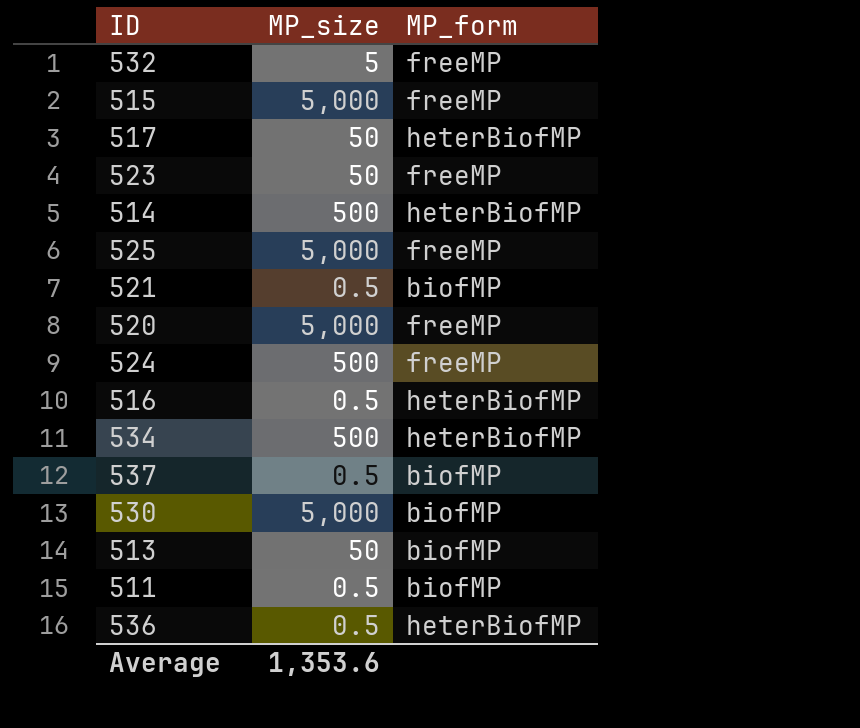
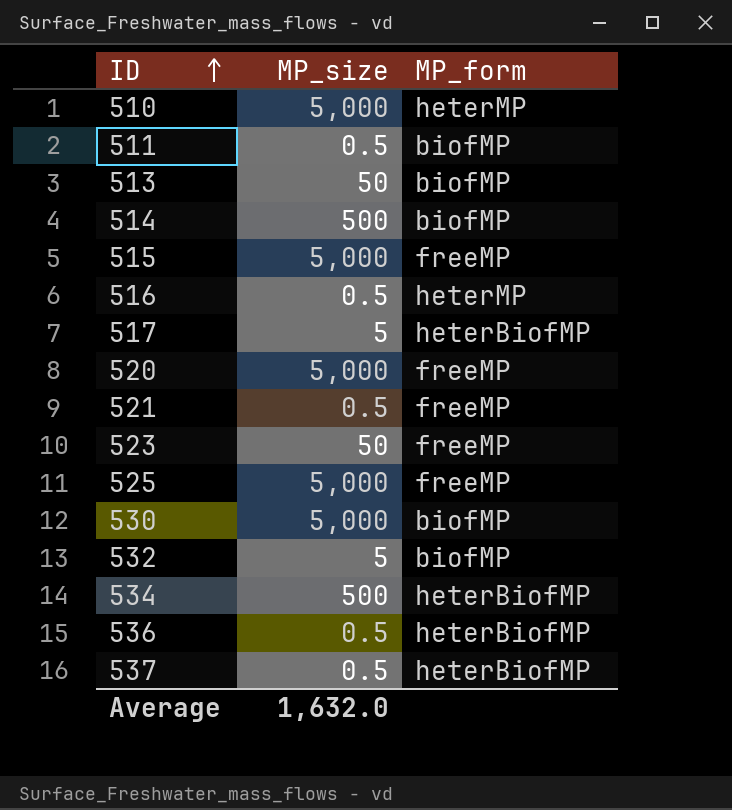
row order: none -> ID ascending
row 524: 500 | freeMP -> none
row 510: none -> 5,000 | heterMP
514 | MP_form: heterBiofMP -> biofMP
516 | MP_form: heterBiofMP -> heterMP
517 | MP_size: 50 -> 5
521 | MP_form: biofMP -> freeMP
532 | MP_form: freeMP -> biofMP
537 | MP_form: biofMP -> heterBiofMP
Average | MP_size: 1,353.6 -> 1,632.0

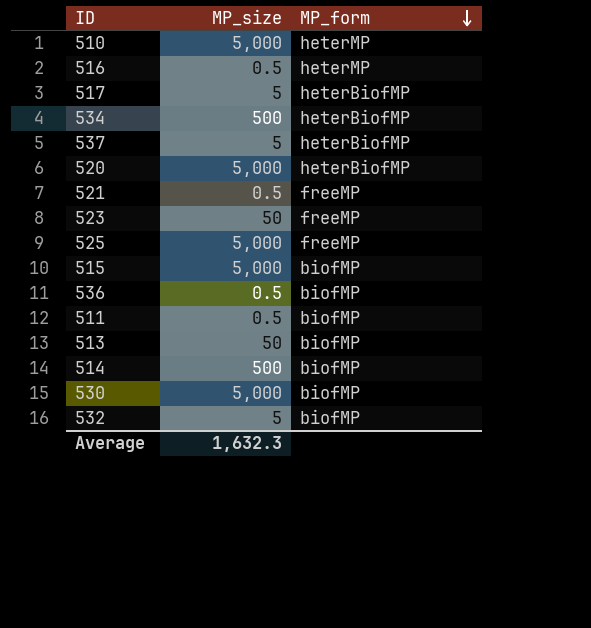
row order: ID ascending -> MP_form descending
537 | MP_size: 0.5 -> 5
520 | MP_form: freeMP -> heterBiofMP
515 | MP_form: freeMP -> biofMP
536 | MP_form: heterBiofMP -> biofMP
Average | MP_size: 1,632.0 -> 1,632.3

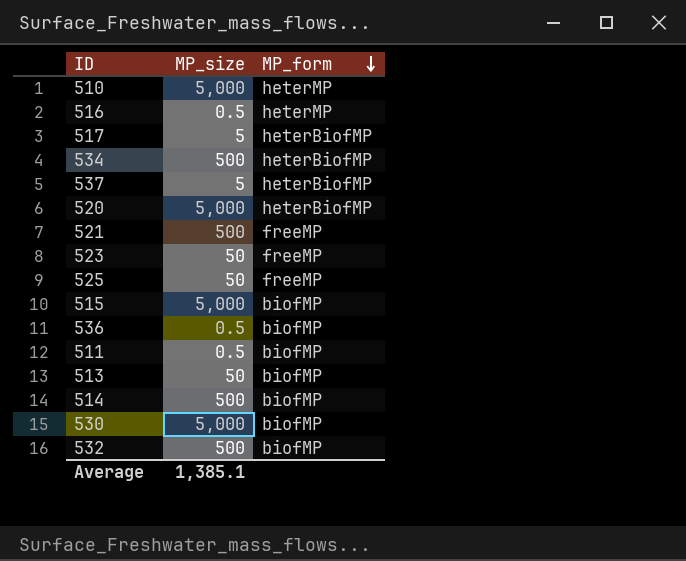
521 | MP_size: 0.5 -> 500
525 | MP_size: 5,000 -> 50
532 | MP_size: 5 -> 500
Average | MP_size: 1,632.3 -> 1,385.1

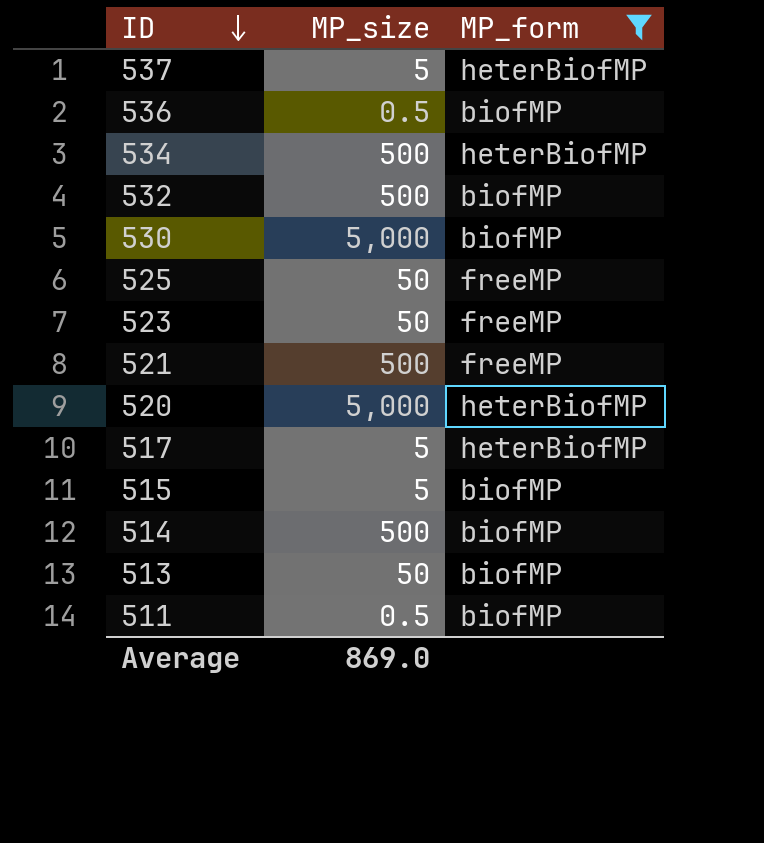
filter: none -> MP_form != heterMP
row order: MP_form descending -> ID descending
515 | MP_size: 5,000 -> 5
Average | MP_size: 1,385.1 -> 869.0

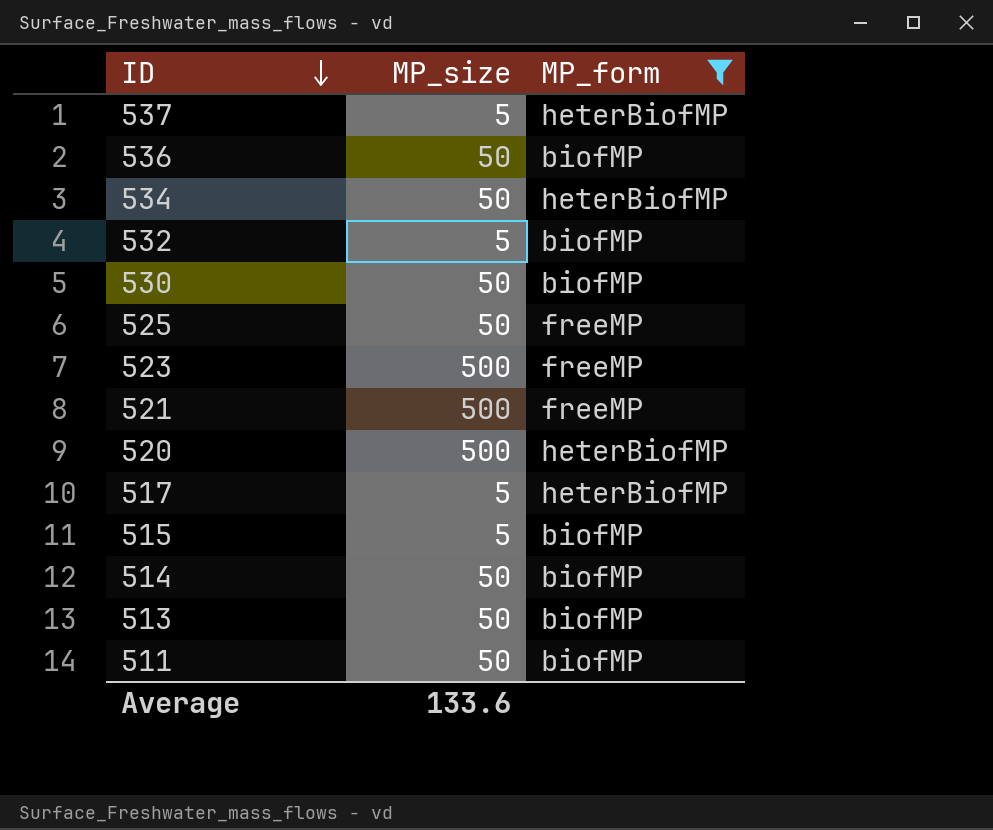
536 | MP_size: 0.5 -> 50
534 | MP_size: 500 -> 50
532 | MP_size: 500 -> 5
530 | MP_size: 5,000 -> 50
523 | MP_size: 50 -> 500
520 | MP_size: 5,000 -> 500
514 | MP_size: 500 -> 50
511 | MP_size: 0.5 -> 50
Average | MP_size: 869.0 -> 133.6

